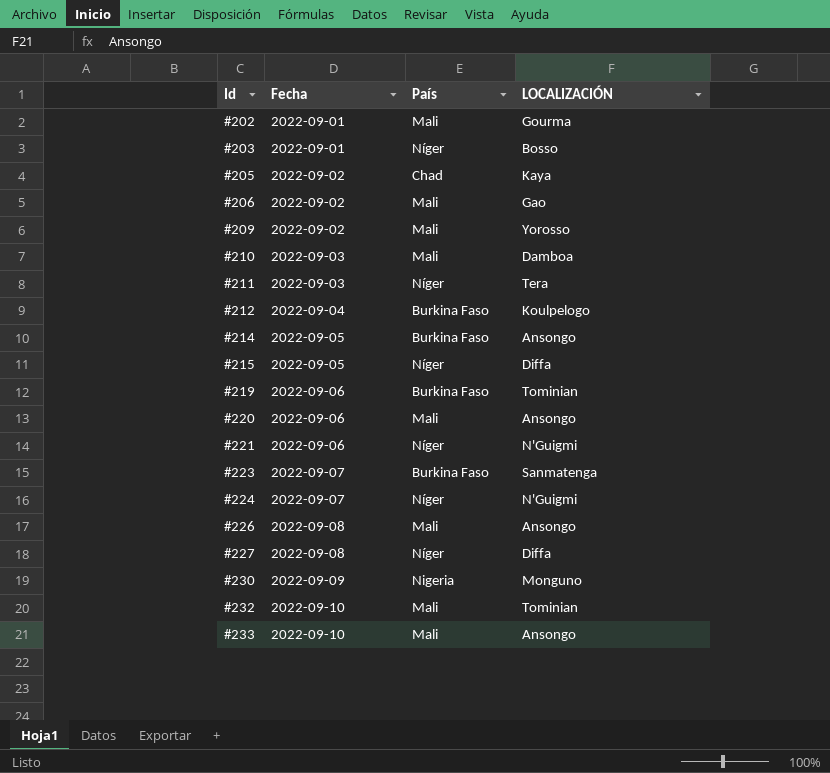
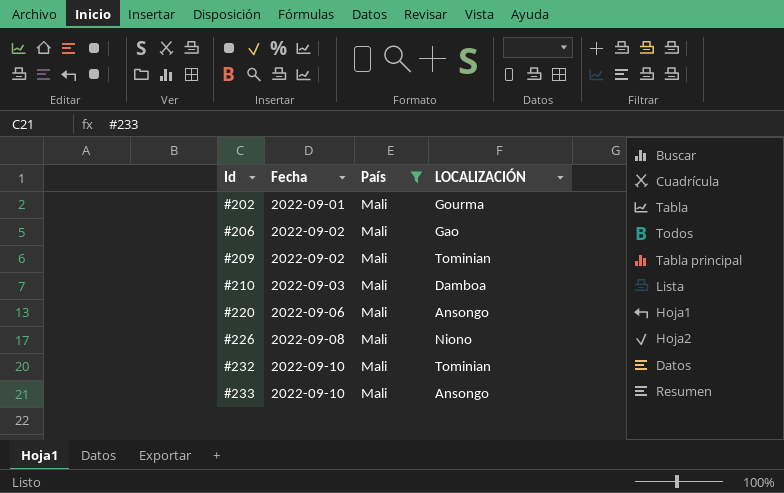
filter: none -> País = Mali
#209 | LOCALIZACIÓN: Yorosso -> Tominian
#226 | LOCALIZACIÓN: Ansongo -> Niono

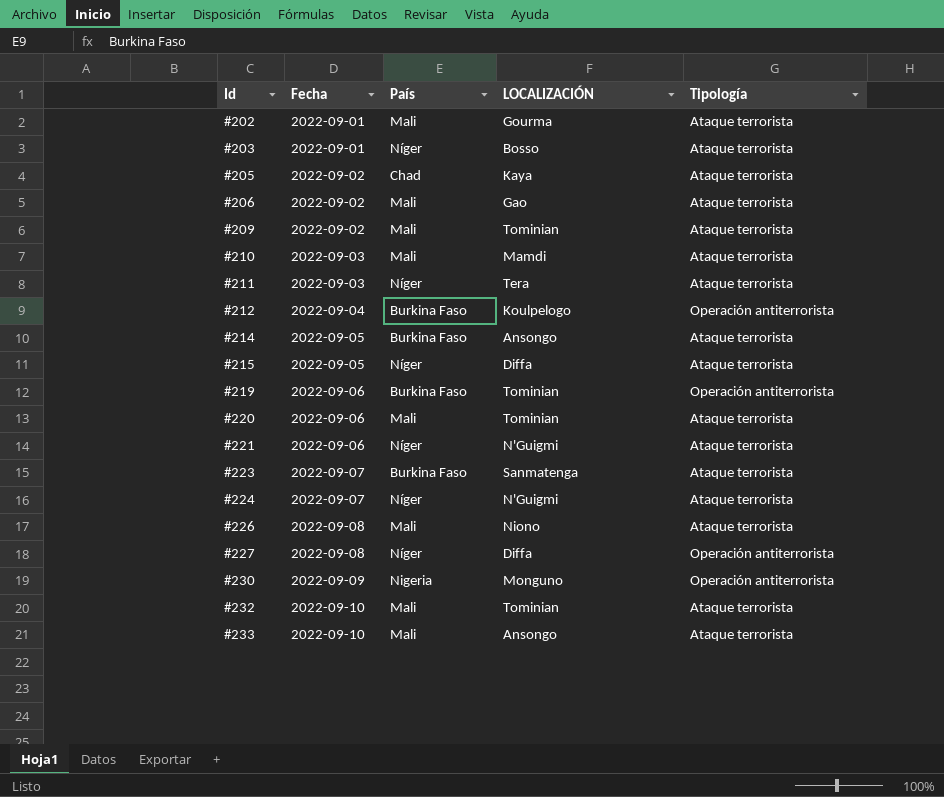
filter: País = Mali -> none
column Tipología | position: none -> 5
#210 | LOCALIZACIÓN: Damboa -> Mamdi
#220 | LOCALIZACIÓN: Ansongo -> Tominian

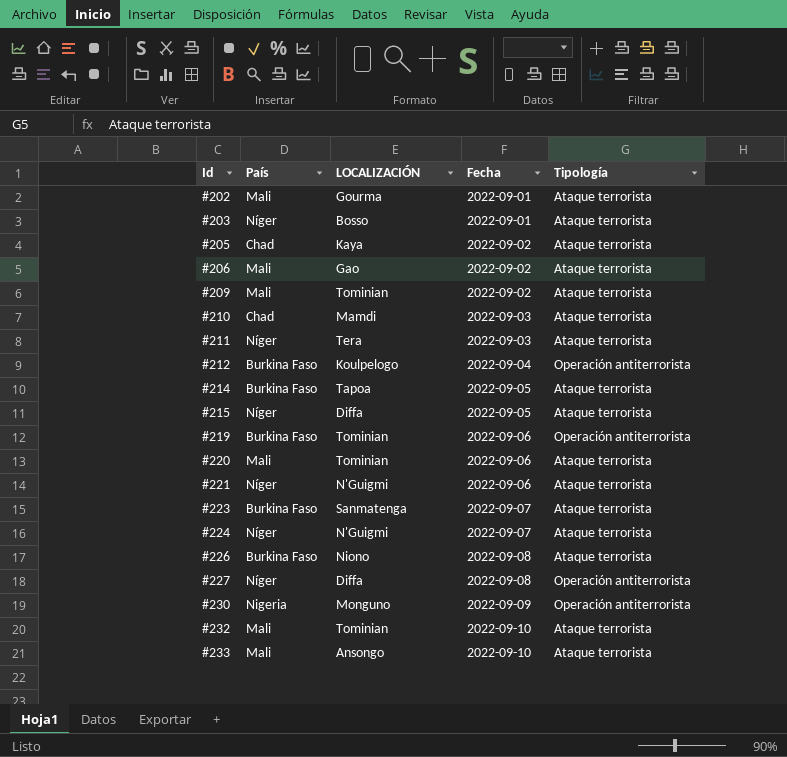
column Fecha | position: 2 -> 4
#210 | País: Mali -> Chad
#214 | LOCALIZACIÓN: Ansongo -> Tapoa
#226 | País: Mali -> Burkina Faso

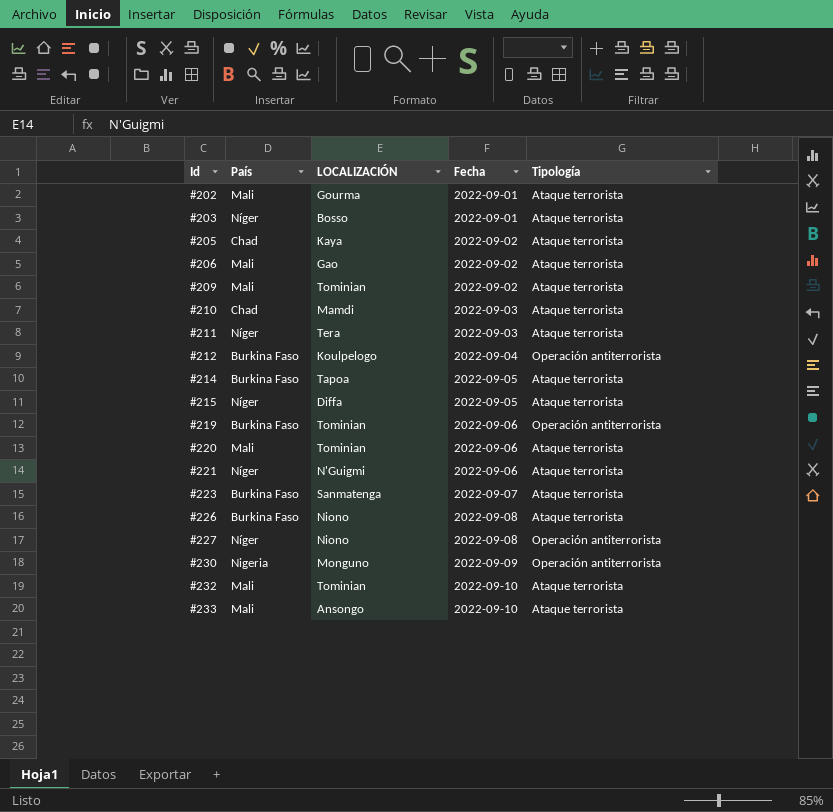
row #224: Níger | N'Guigmi | 2022-09-07 | Ataque terrorista -> none
#227 | LOCALIZACIÓN: Diffa -> Niono

